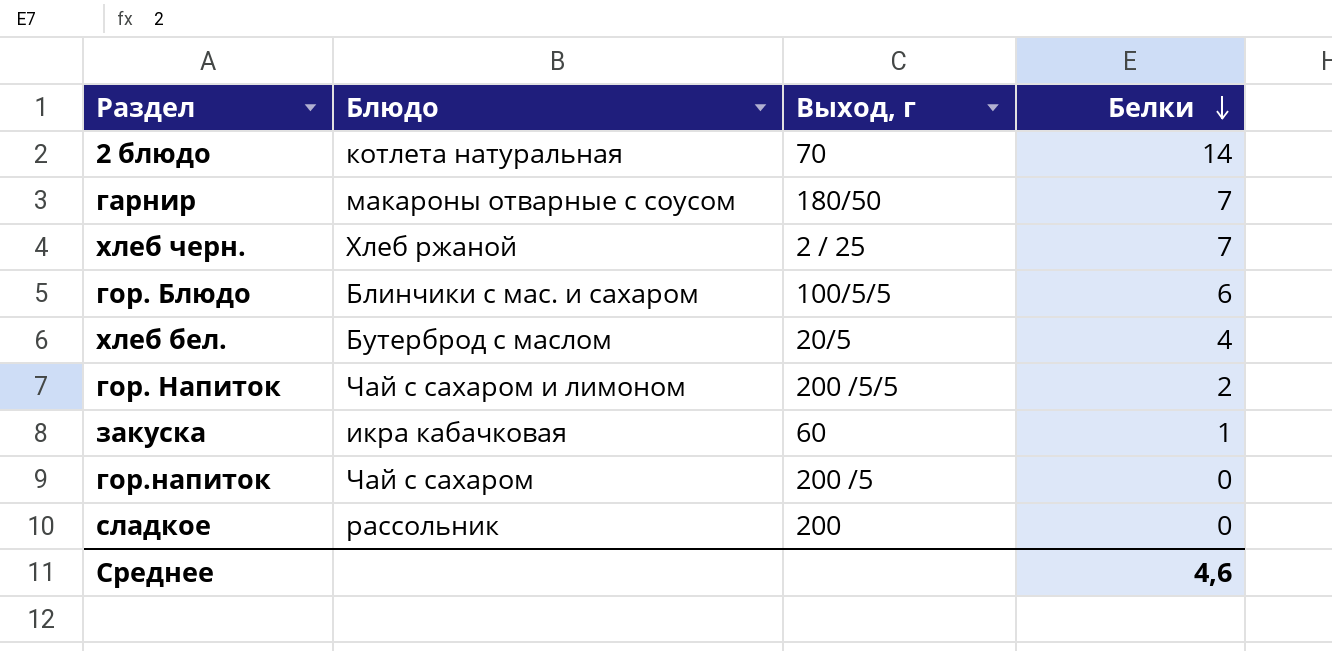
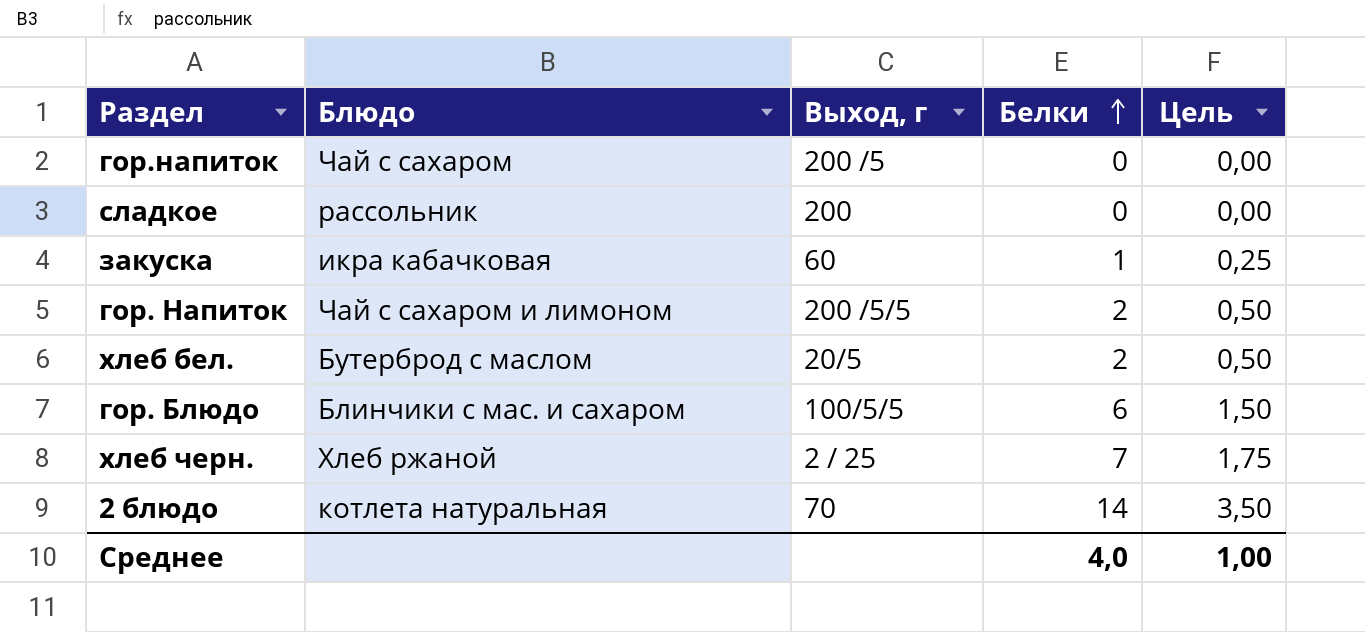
row order: Белки descending -> Белки ascending
column Цель | formula: none -> [Белки] * 0,25
row гарнир: макароны отварные с соусом | 180/50 | 7 -> none
хлеб бел. | Белки: 4 -> 2
Среднее | Белки: 4,6 -> 4,0

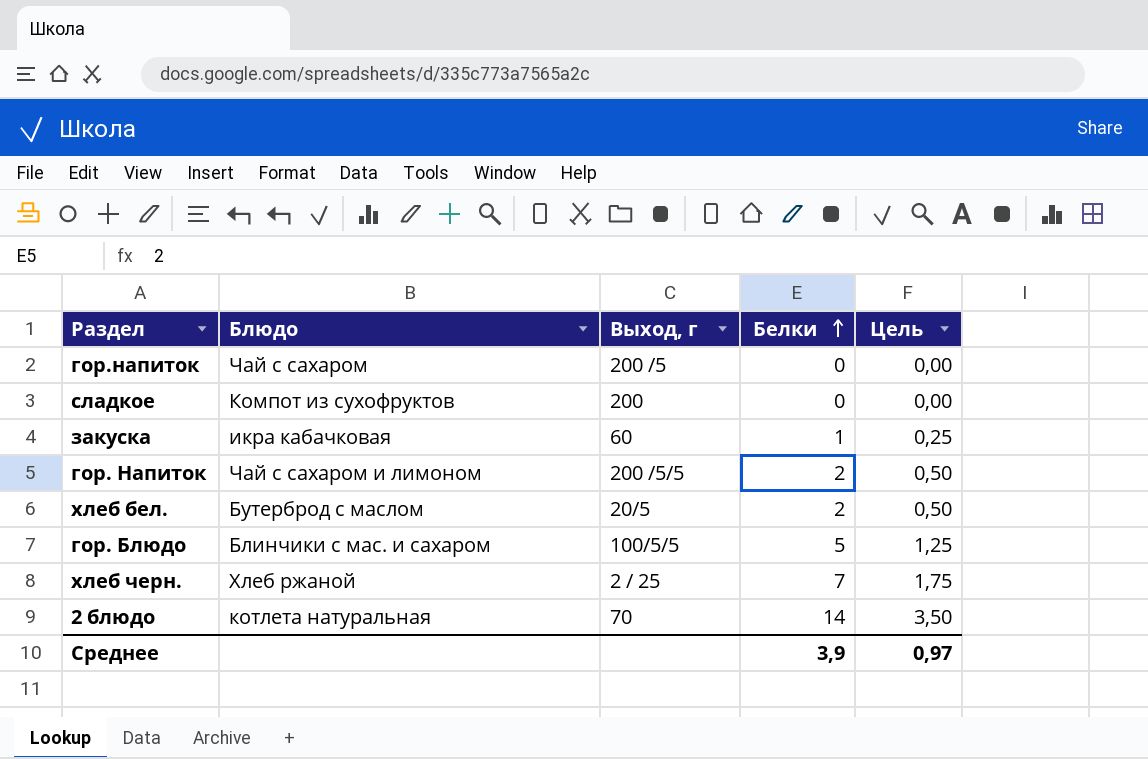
сладкое | Блюдо: рассольник -> Компот из сухофруктов
гор. Блюдо | Белки: 6 -> 5
гор. Блюдо | Цель: 1,50 -> 1,25
Среднее | Белки: 4,0 -> 3,9
Среднее | Цель: 1,00 -> 0,97

